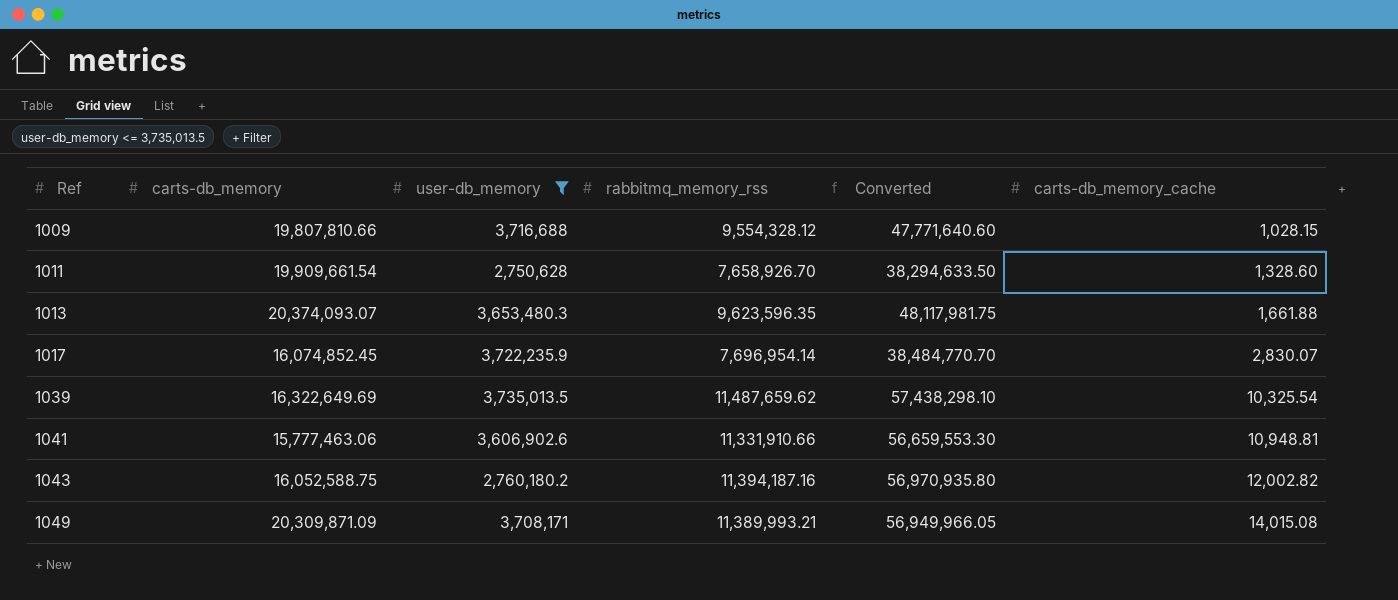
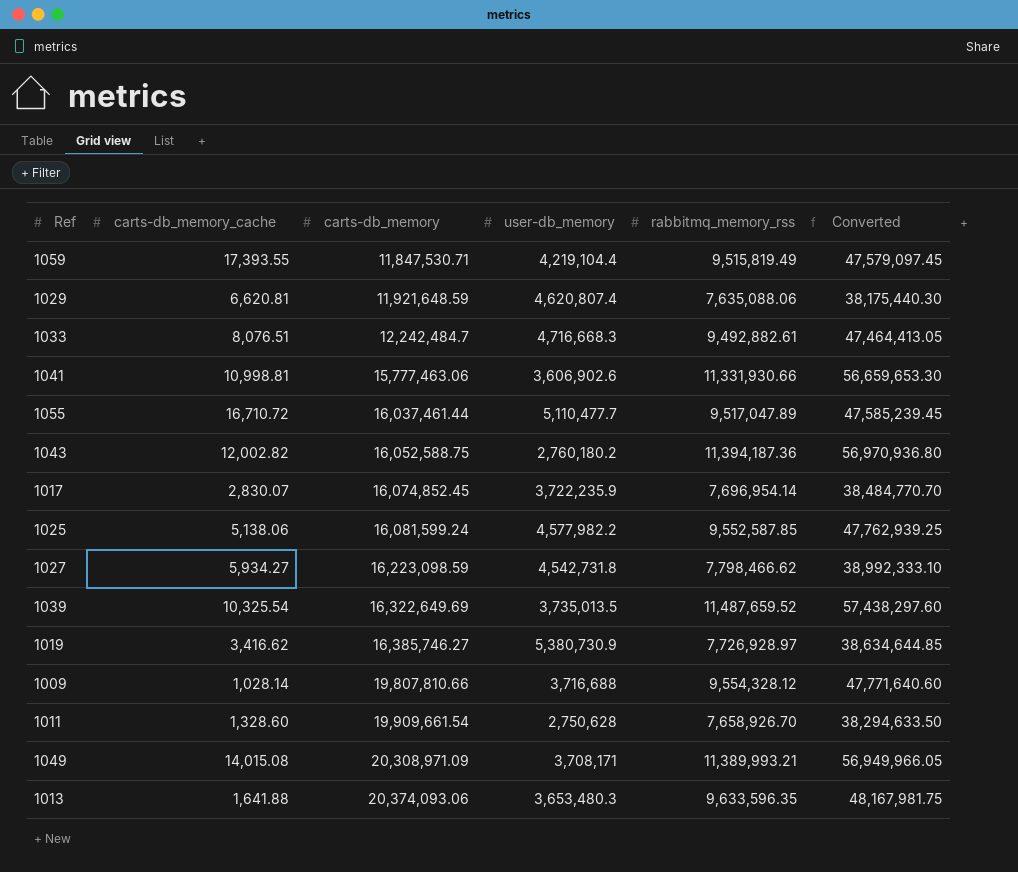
filter: user-db_memory <= 3,735,013.5 -> none
row order: Ref ascending -> carts-db_memory ascending
column carts-db_memory_cache | position: 6 -> 2
1041 | carts-db_memory_cache: 10,948.81 -> 10,998.81
1041 | rabbitmq_memory_rss: 11,331,910.66 -> 11,331,930.66
1041 | Converted: 56,659,553.30 -> 56,659,653.30
1043 | rabbitmq_memory_rss: 11,394,187.16 -> 11,394,187.36
1043 | Converted: 56,970,935.80 -> 56,970,936.80
1039 | rabbitmq_memory_rss: 11,487,659.62 -> 11,487,659.52
1039 | Converted: 57,438,298.10 -> 57,438,297.60
1009 | carts-db_memory_cache: 1,028.15 -> 1,028.14
1049 | carts-db_memory: 20,309,871.09 -> 20,308,971.09
1013 | carts-db_memory_cache: 1,661.88 -> 1,641.88
1013 | carts-db_memory: 20,374,093.07 -> 20,374,093.06
1013 | rabbitmq_memory_rss: 9,623,596.35 -> 9,633,596.35
1013 | Converted: 48,117,981.75 -> 48,167,981.75

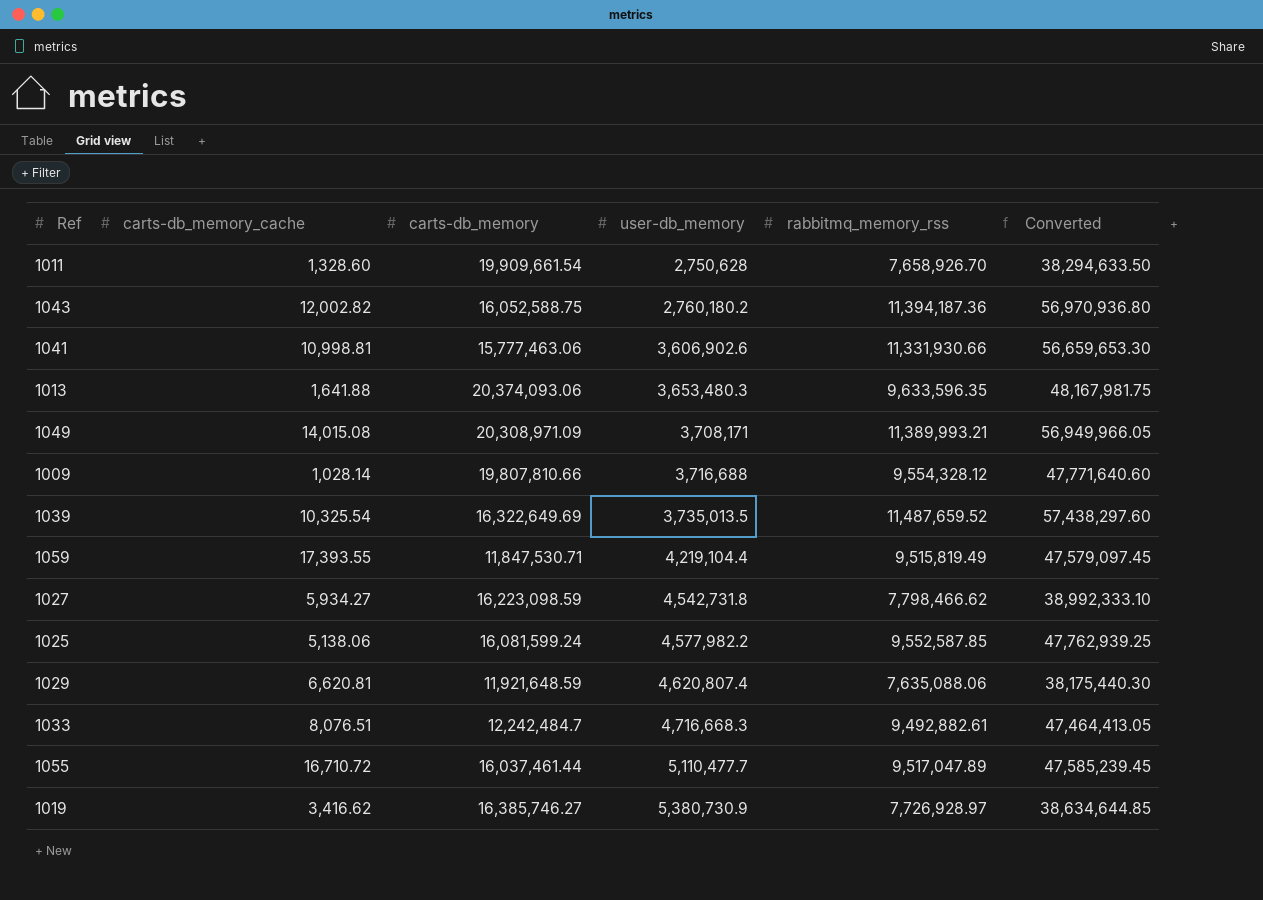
row order: carts-db_memory ascending -> user-db_memory ascending
row 1017: 2,830.07 | 16,074,852.45 | 3,722,235.9 | 7,696,954.14 | 38,484,770.70 -> none

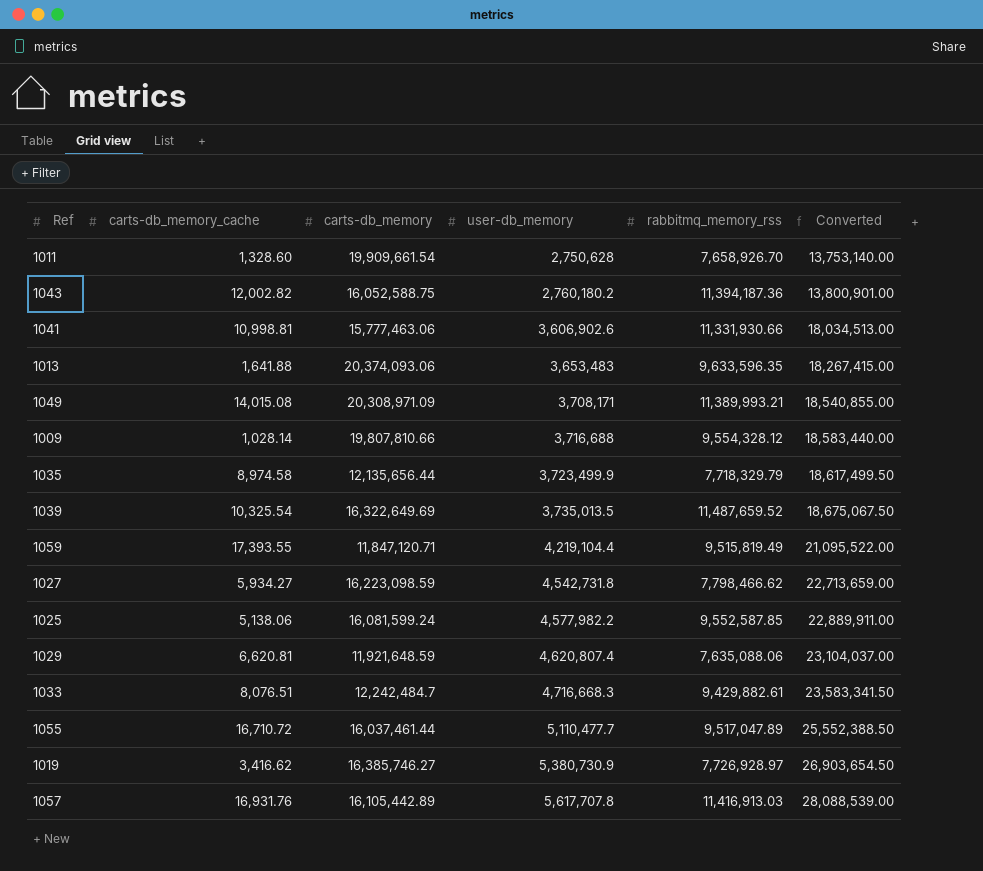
column Converted | formula: [rabbitmq_memory_rss] * 5 -> [user-db_memory] * 5
1013 | user-db_memory: 3,653,480.3 -> 3,653,483
row 1035: none -> 8,974.58 | 12,135,656.44 | 3,723,499.9 | 7,718,329.79 | 18,617,499.50
1059 | carts-db_memory: 11,847,530.71 -> 11,847,120.71
1033 | rabbitmq_memory_rss: 9,492,882.61 -> 9,429,882.61
row 1057: none -> 16,931.76 | 16,105,442.89 | 5,617,707.8 | 11,416,913.03 | 28,088,539.00

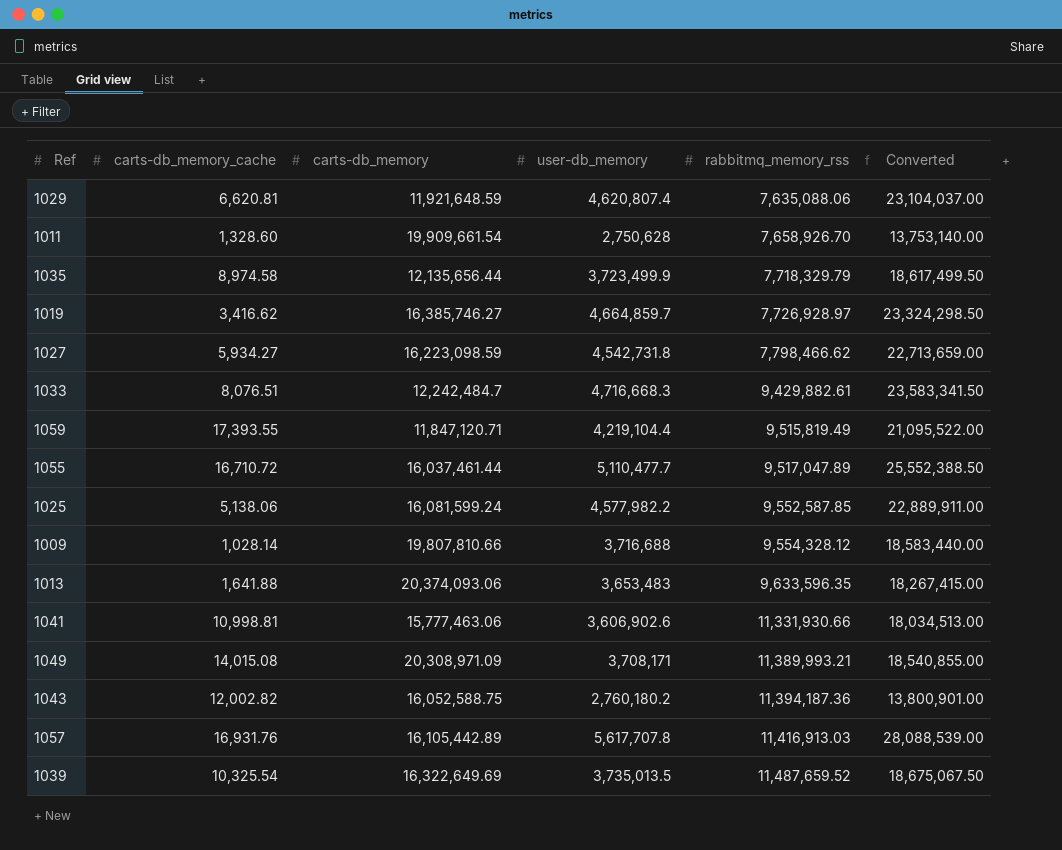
row order: user-db_memory ascending -> rabbitmq_memory_rss ascending
1019 | user-db_memory: 5,380,730.9 -> 4,664,859.7
1019 | Converted: 26,903,654.50 -> 23,324,298.50

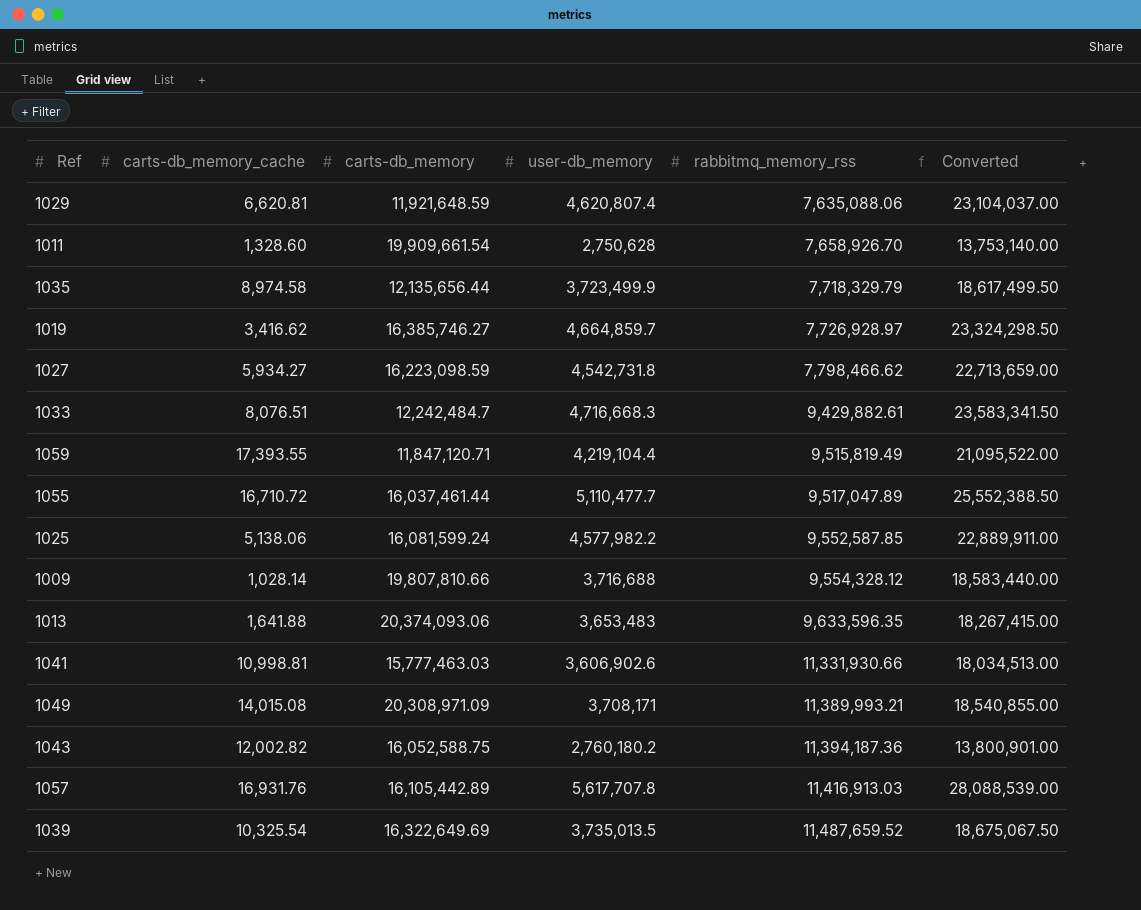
1041 | carts-db_memory: 15,777,463.06 -> 15,777,463.03

